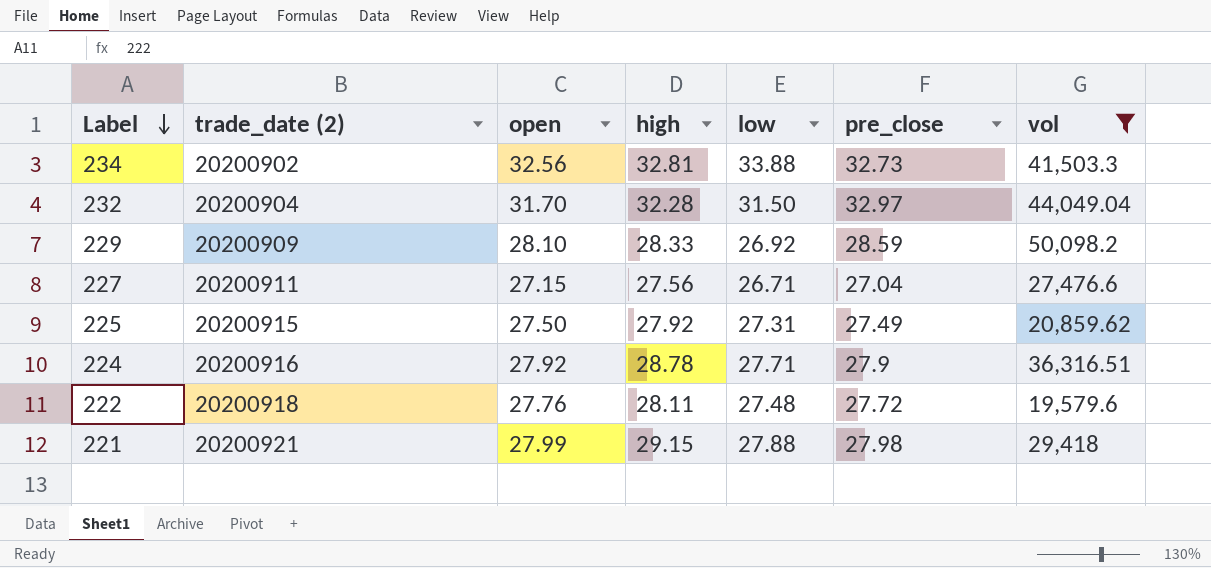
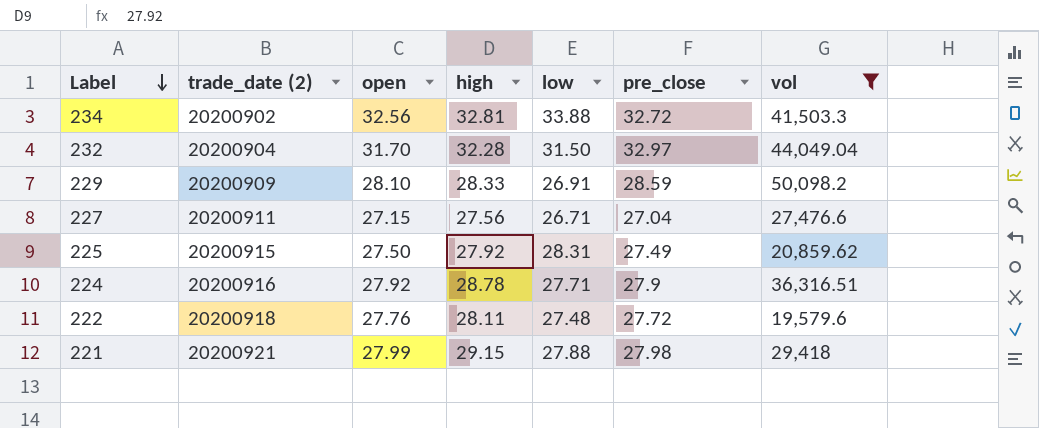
234 | pre_close: 32.73 -> 32.72
229 | low: 26.92 -> 26.91
225 | low: 27.31 -> 28.31

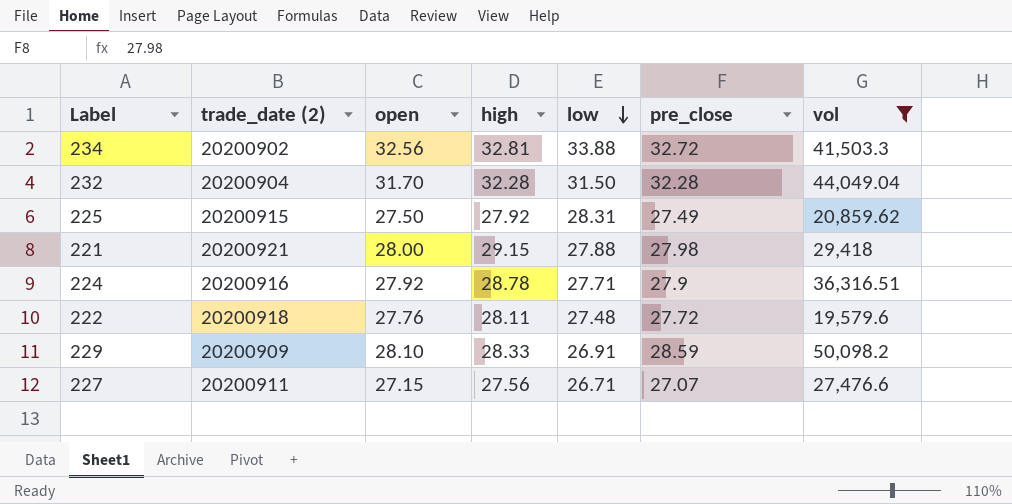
row order: Label descending -> low descending
232 | pre_close: 32.97 -> 32.28
221 | open: 27.99 -> 28.00
227 | pre_close: 27.04 -> 27.07

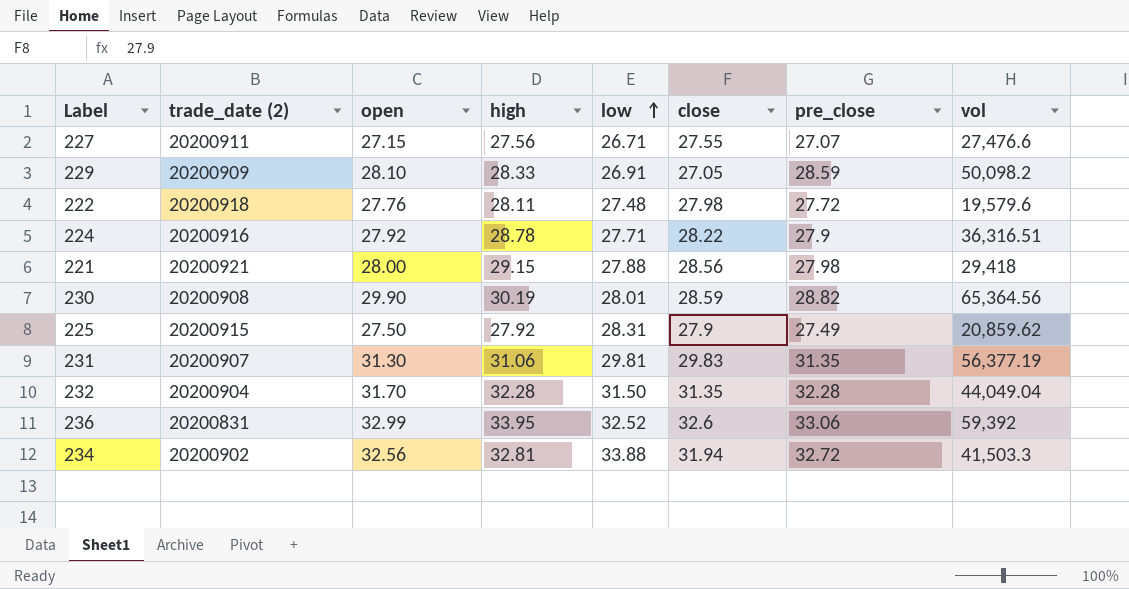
filter: vol <= 50,098.2 -> none
row order: low descending -> low ascending
column close | position: none -> 6

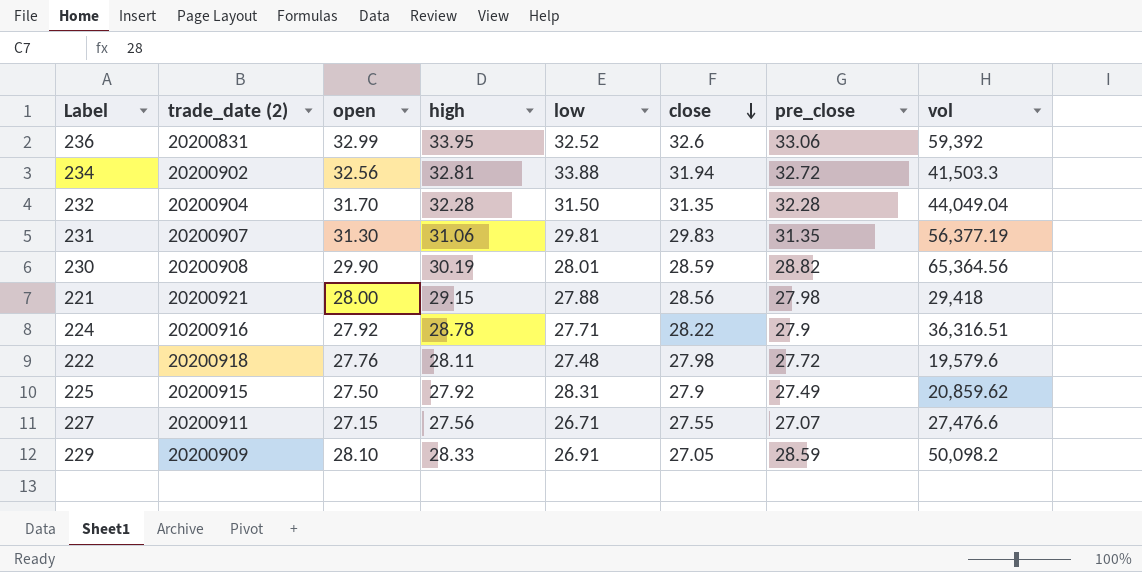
row order: low ascending -> close descending

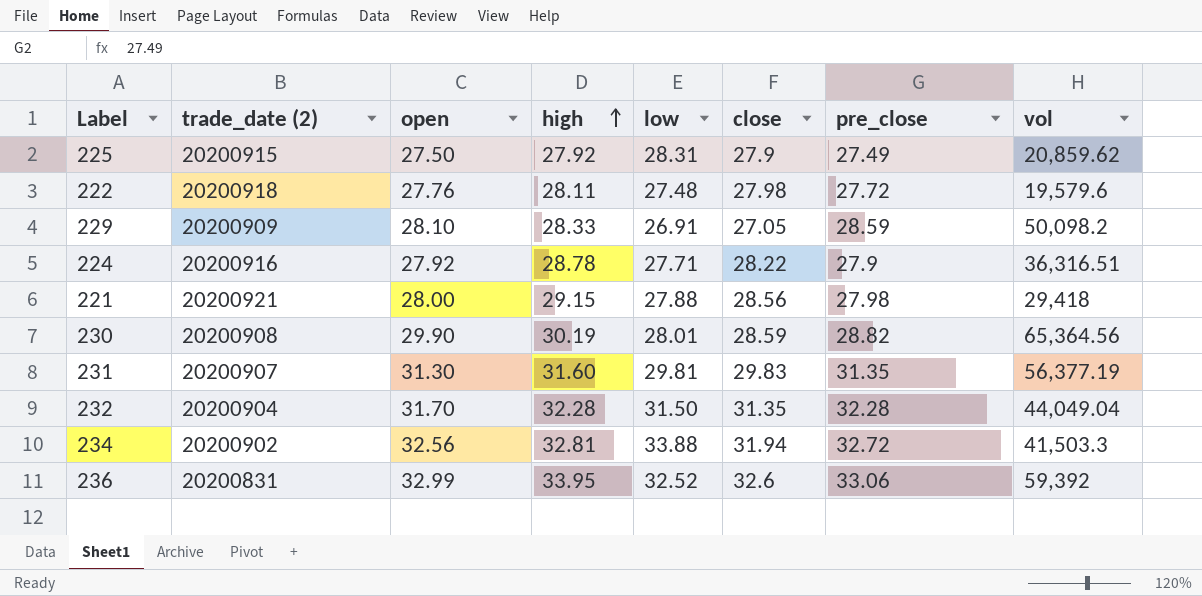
row order: close descending -> high ascending
row 227: 20200911 | 27.15 | 27.56 | 26.71 | 27.55 | 27.07 | 27,476.6 -> none
231 | high: 31.06 -> 31.60

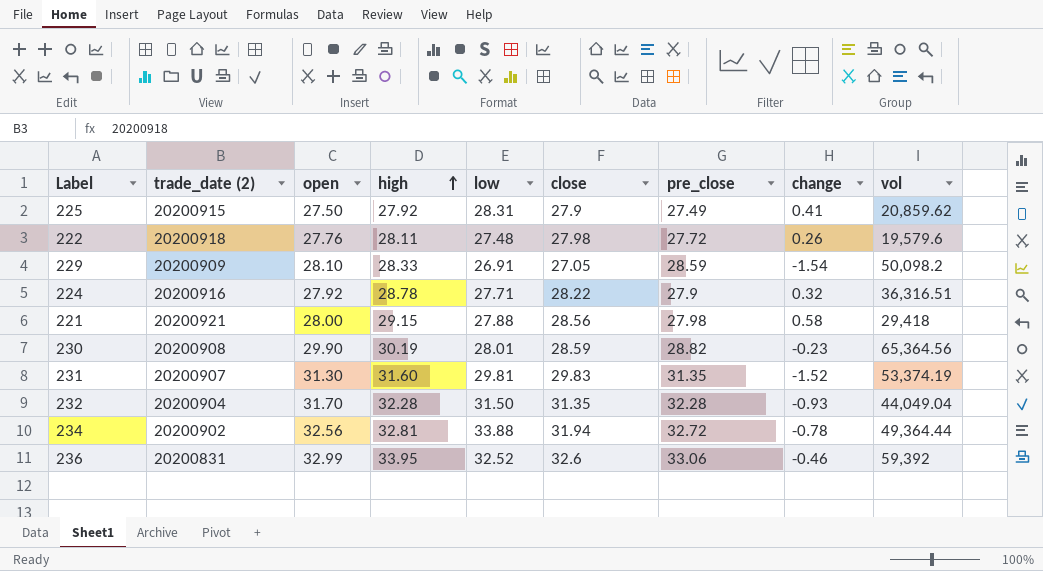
column change | formula: none -> [close] - [pre_close]
231 | vol: 56,377.19 -> 53,374.19
234 | vol: 41,503.3 -> 49,364.44

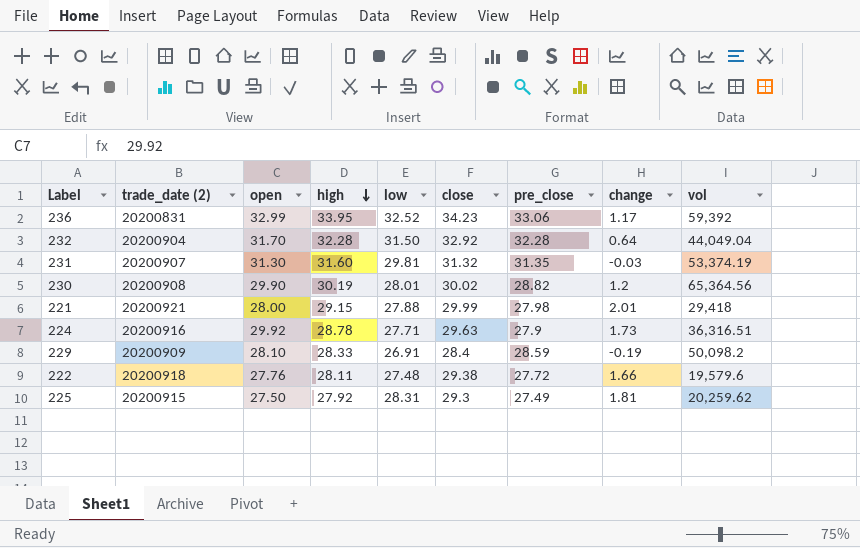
row order: high ascending -> high descending
row 234: 20200902 | 32.56 | 32.81 | 33.88 | 31.94 | 32.72 | -0.78 | 49,364.44 -> none
236 | close: 32.6 -> 34.23
236 | change: -0.46 -> 1.17
232 | close: 31.35 -> 32.92
232 | change: -0.93 -> 0.64
231 | close: 29.83 -> 31.32
231 | change: -1.52 -> -0.03
230 | close: 28.59 -> 30.02
230 | change: -0.23 -> 1.2
221 | close: 28.56 -> 29.99
221 | change: 0.58 -> 2.01
224 | open: 27.92 -> 29.92
224 | close: 28.22 -> 29.63
224 | change: 0.32 -> 1.73
229 | close: 27.05 -> 28.4
229 | change: -1.54 -> -0.19
222 | close: 27.98 -> 29.38
222 | change: 0.26 -> 1.66
225 | close: 27.9 -> 29.3
225 | change: 0.41 -> 1.81
225 | vol: 20,859.62 -> 20,259.62

